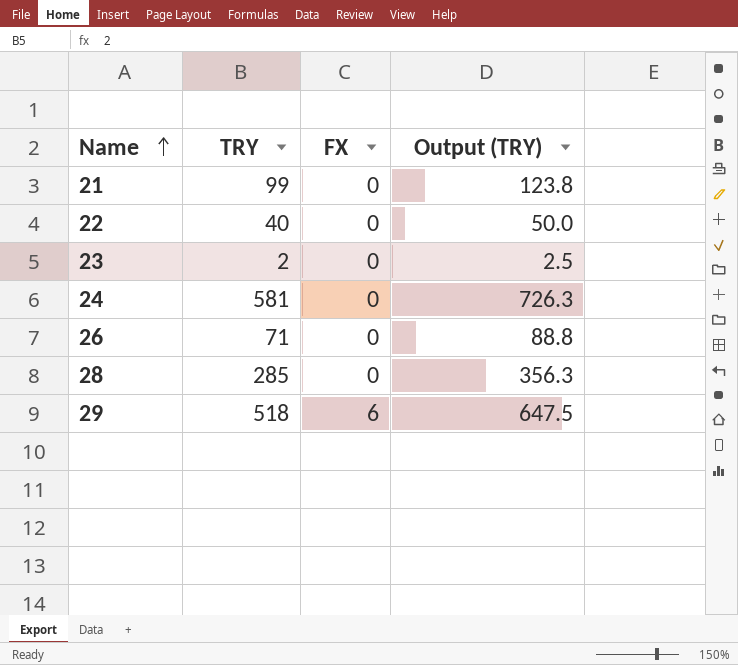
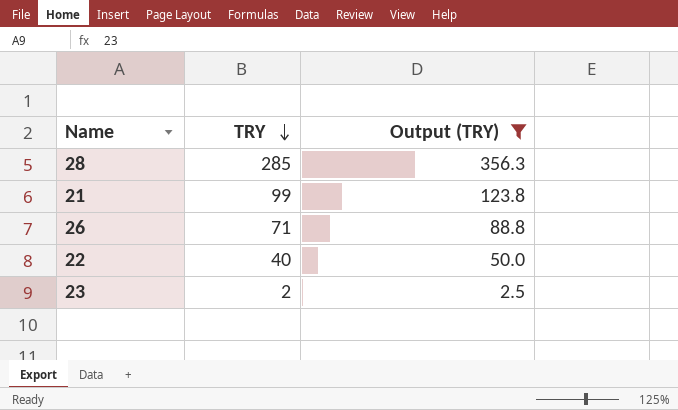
filter: none -> Output (TRY) <= 356.3
row order: Name ascending -> TRY descending
column FX | position: 3 -> none

